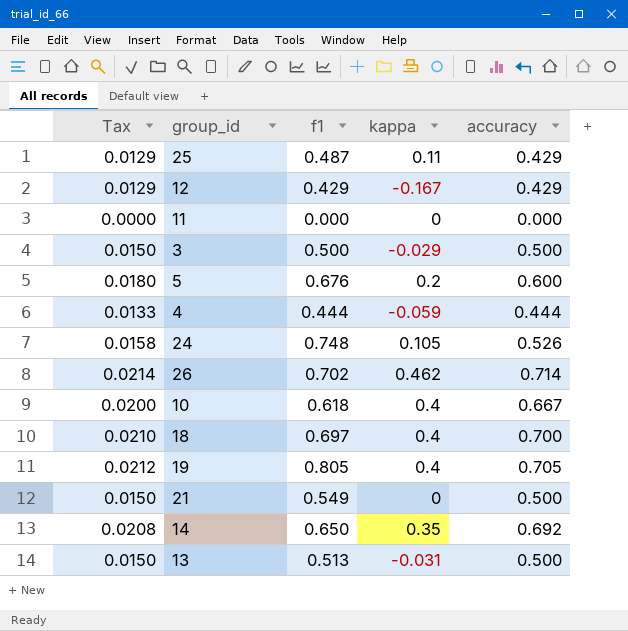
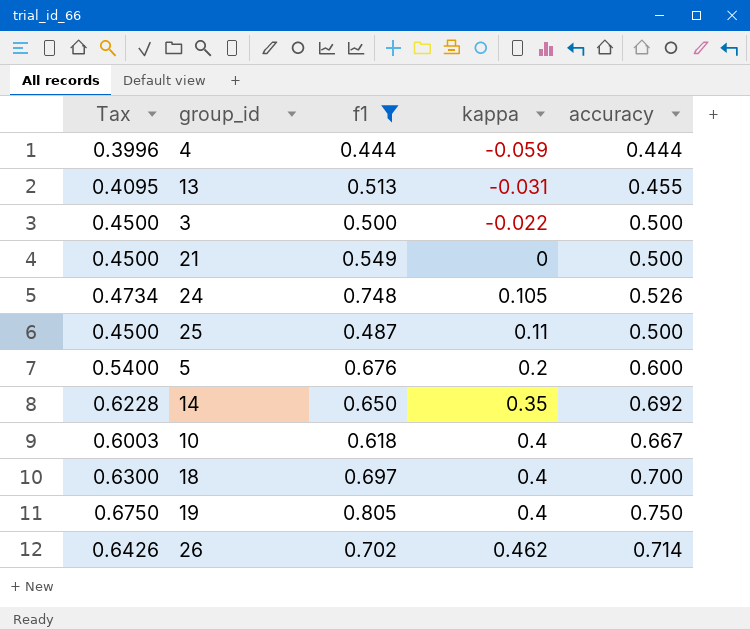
filter: none -> f1 >= 0.444
row order: none -> kappa ascending
column Tax | formula: [accuracy] * 0.03 -> [accuracy] * 0.9
13 | accuracy: 0.500 -> 0.455
3 | kappa: -0.029 -> -0.022
25 | accuracy: 0.429 -> 0.500
19 | accuracy: 0.705 -> 0.750

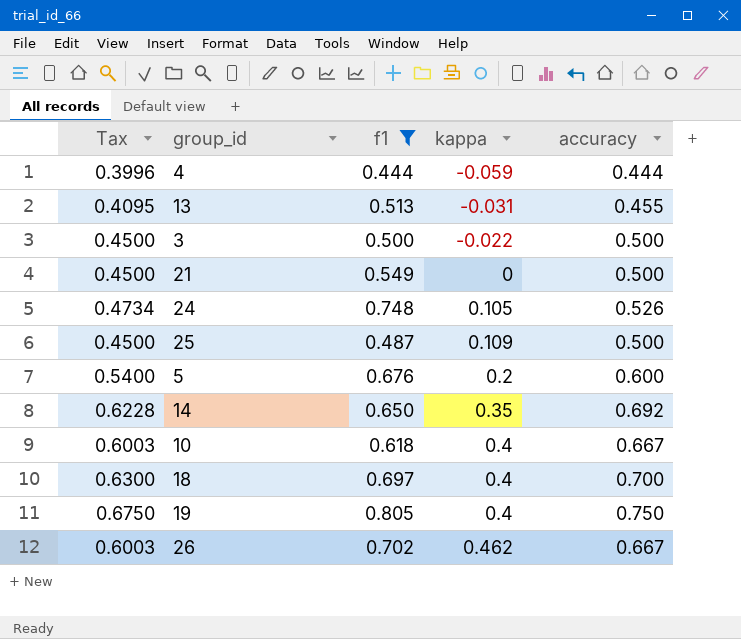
25 | kappa: 0.11 -> 0.109
26 | Tax: 0.6426 -> 0.6003
26 | accuracy: 0.714 -> 0.667

